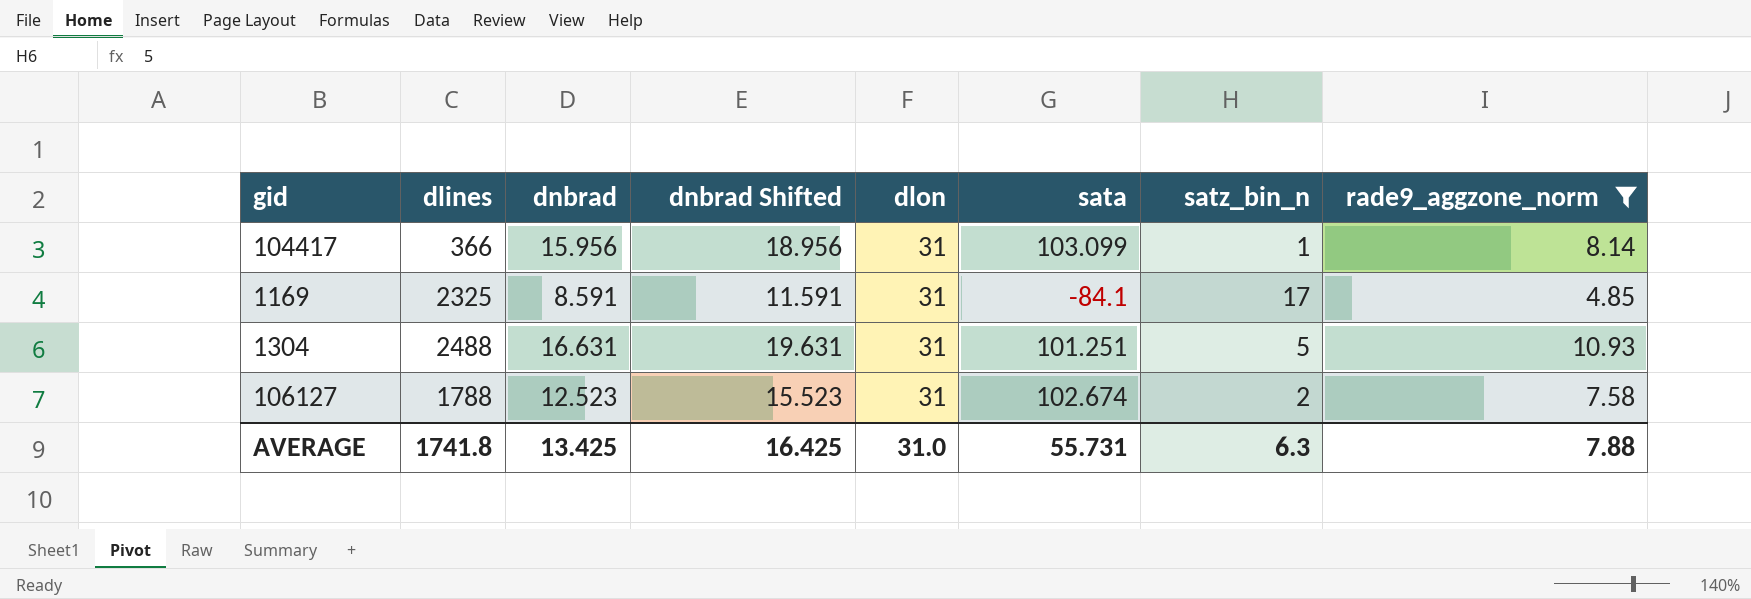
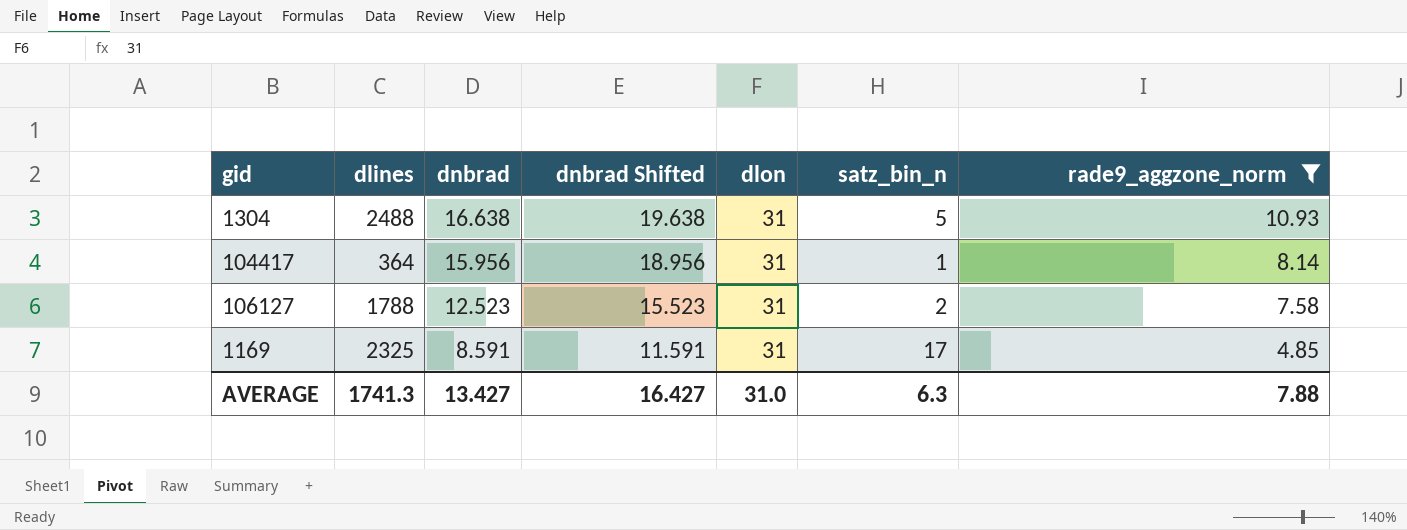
row order: none -> dnbrad descending
column sata | position: 6 -> none
1304 | dnbrad: 16.631 -> 16.638
1304 | dnbrad Shifted: 19.631 -> 19.638
104417 | dlines: 366 -> 364
AVERAGE | dlines: 1741.8 -> 1741.3
AVERAGE | dnbrad: 13.425 -> 13.427
AVERAGE | dnbrad Shifted: 16.425 -> 16.427

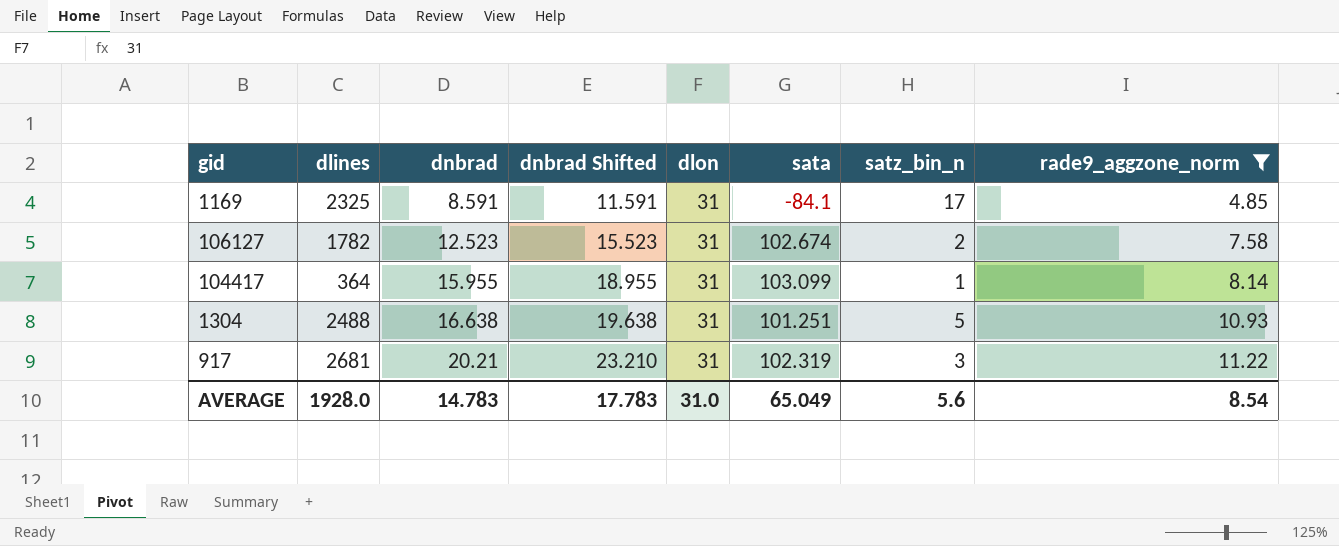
row order: dnbrad descending -> dnbrad ascending
column sata | position: none -> 6
106127 | dlines: 1788 -> 1782
104417 | dnbrad: 15.956 -> 15.955
104417 | dnbrad Shifted: 18.956 -> 18.955
row 917: none -> 2681 | 20.21 | 23.210 | 31 | 102.319 | 3 | 11.22
AVERAGE | dlines: 1741.3 -> 1928.0
AVERAGE | dnbrad: 13.427 -> 14.783
AVERAGE | dnbrad Shifted: 16.427 -> 17.783
AVERAGE | satz_bin_n: 6.3 -> 5.6
AVERAGE | rade9_aggzone_norm: 7.88 -> 8.54

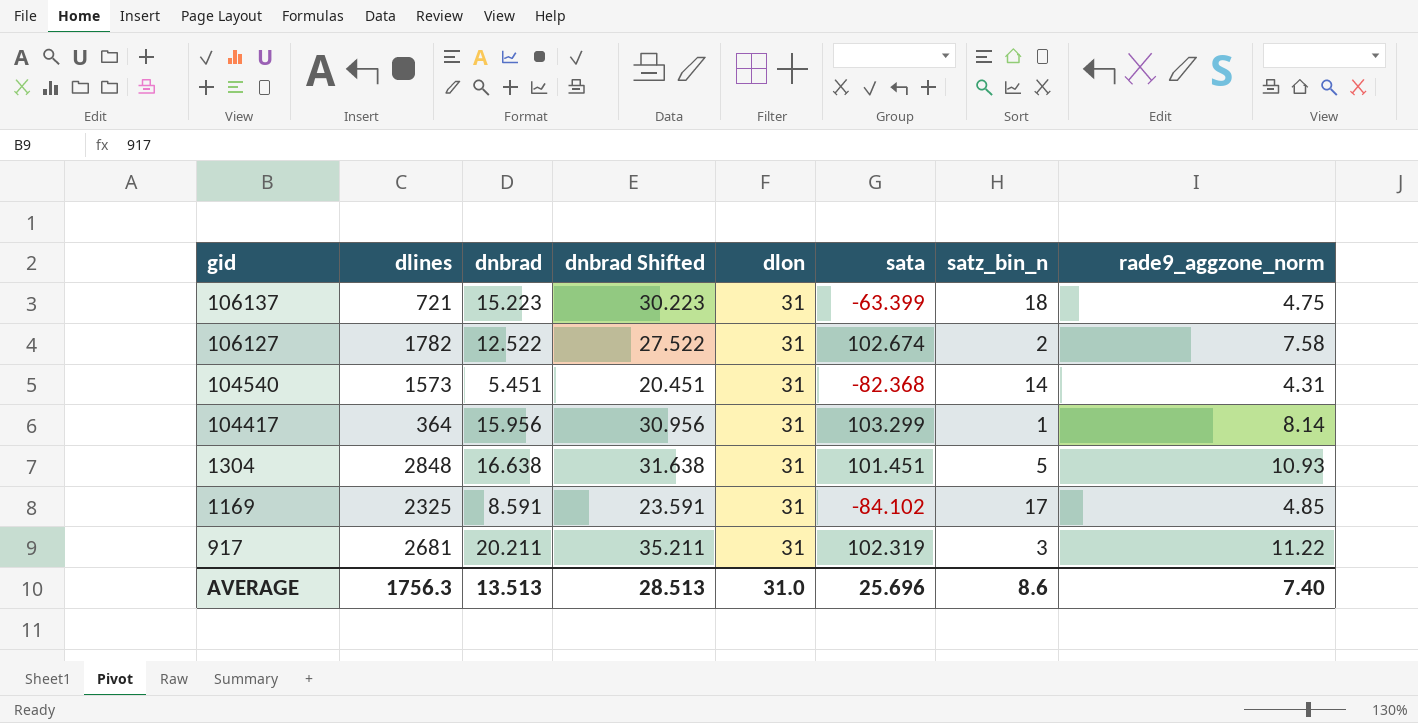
filter: rade9_aggzone_norm >= 4.85 -> none
row order: dnbrad ascending -> gid descending
column dnbrad Shifted | formula: [dnbrad] + 3 -> [dnbrad] + 15
106127 | dnbrad: 12.523 -> 12.522
104417 | dnbrad: 15.955 -> 15.956
104417 | sata: 103.099 -> 103.299
1304 | dlines: 2488 -> 2848
1304 | sata: 101.251 -> 101.451
1169 | sata: -84.1 -> -84.102
917 | dnbrad: 20.21 -> 20.211
AVERAGE | dlines: 1928.0 -> 1756.3
AVERAGE | dnbrad: 14.783 -> 13.513
AVERAGE | dnbrad Shifted: 17.783 -> 28.513
AVERAGE | sata: 65.049 -> 25.696
AVERAGE | satz_bin_n: 5.6 -> 8.6
AVERAGE | rade9_aggzone_norm: 8.54 -> 7.40

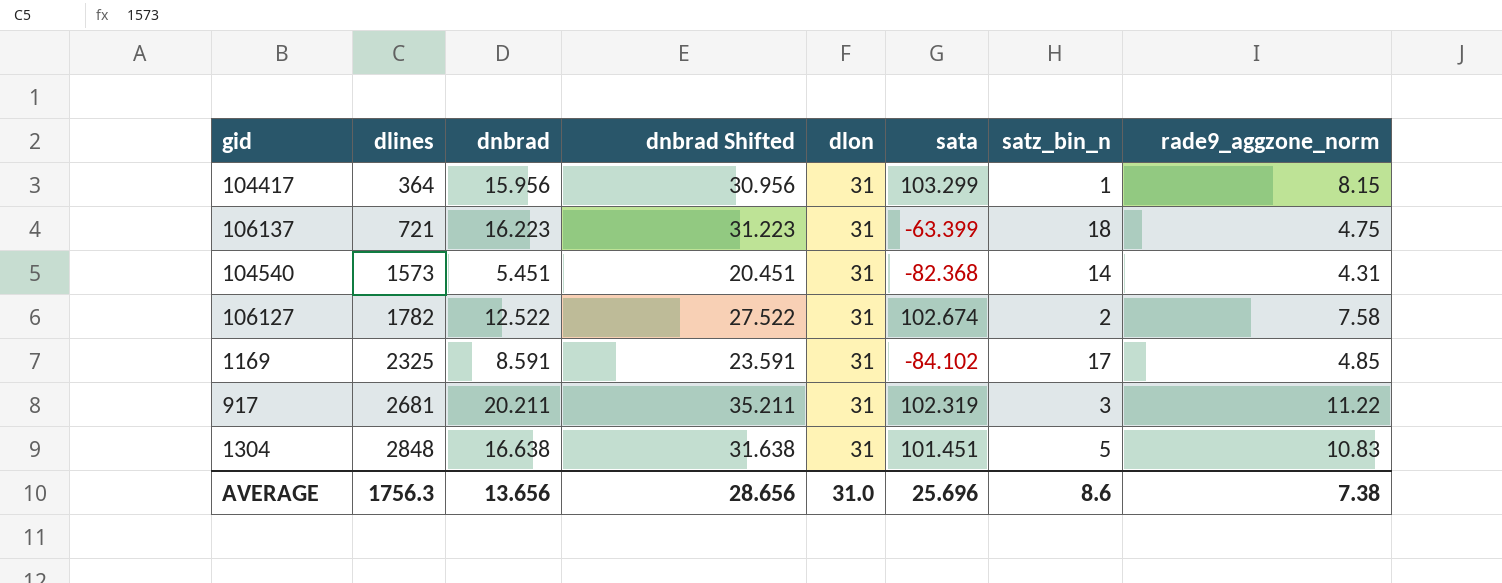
row order: gid descending -> dlines ascending
104417 | rade9_aggzone_norm: 8.14 -> 8.15
106137 | dnbrad: 15.223 -> 16.223
106137 | dnbrad Shifted: 30.223 -> 31.223
1304 | rade9_aggzone_norm: 10.93 -> 10.83
AVERAGE | dnbrad: 13.513 -> 13.656
AVERAGE | dnbrad Shifted: 28.513 -> 28.656
AVERAGE | rade9_aggzone_norm: 7.40 -> 7.38

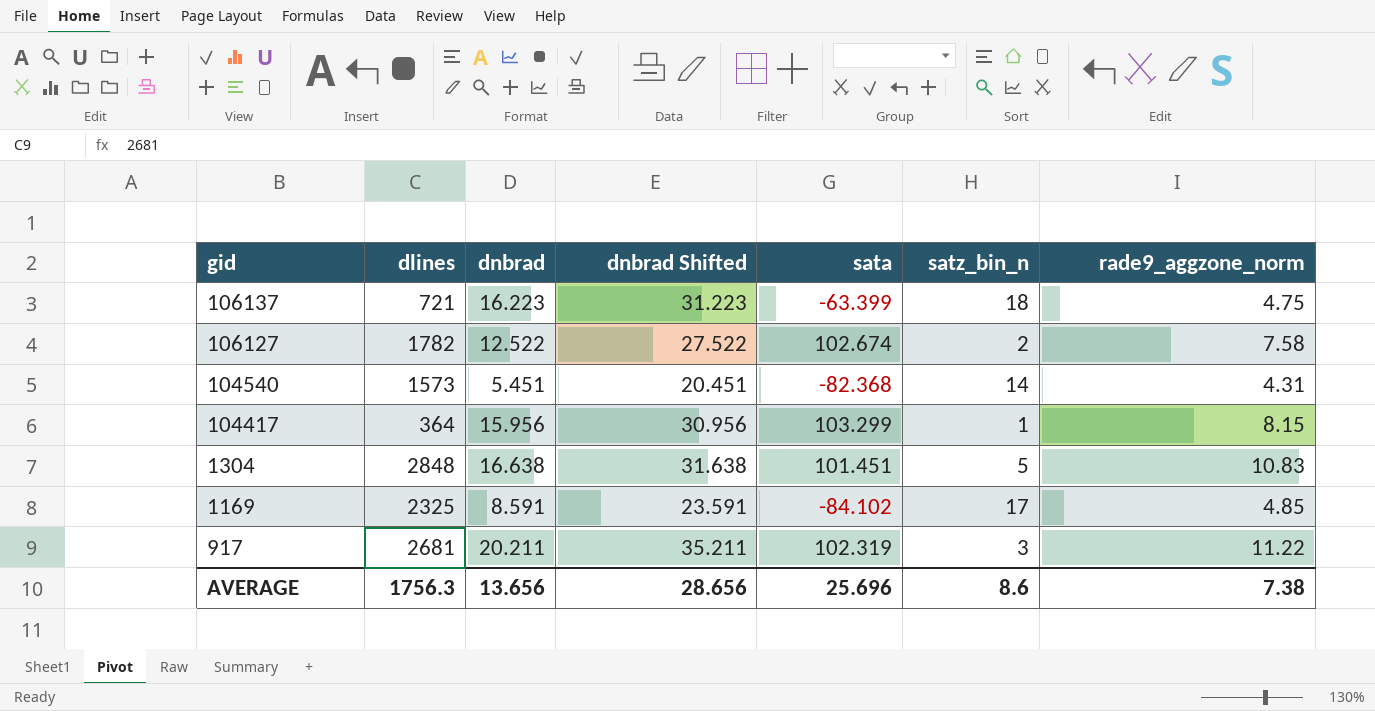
row order: dlines ascending -> gid descending
column dlon | position: 5 -> none

